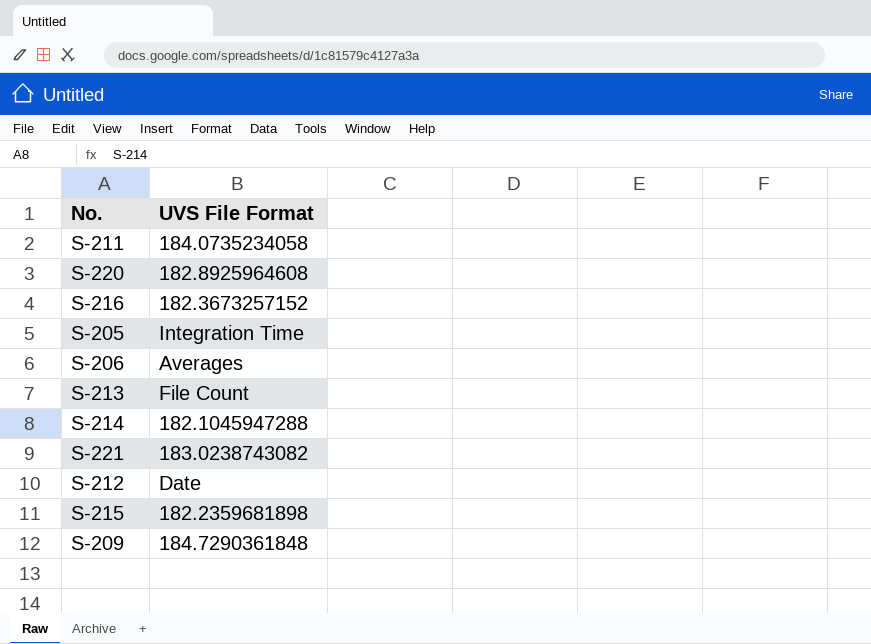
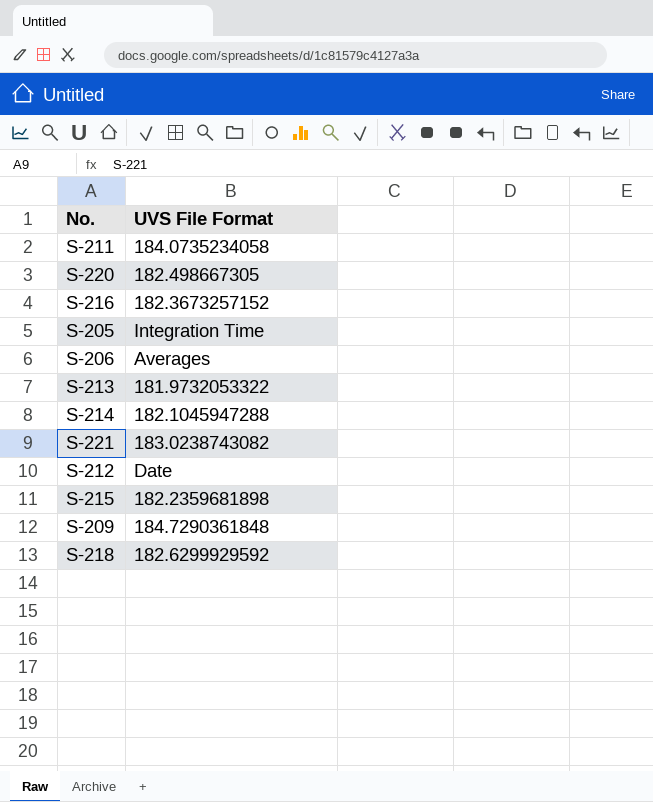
S-220 | UVS File Format: 182.8925964608 -> 182.498667305
S-213 | UVS File Format: File Count -> 181.9732053322
row S-218: none -> 182.6299929592

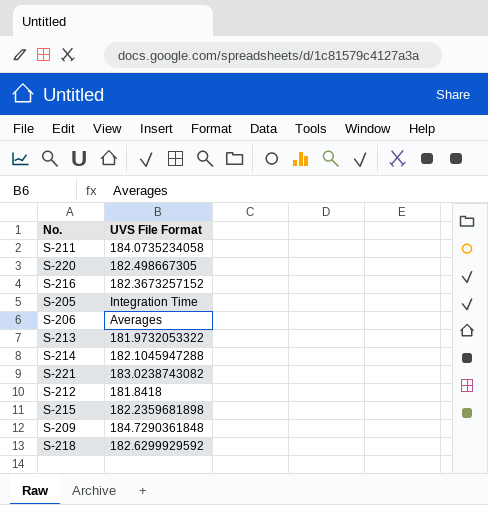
S-212 | UVS File Format: Date -> 181.8418

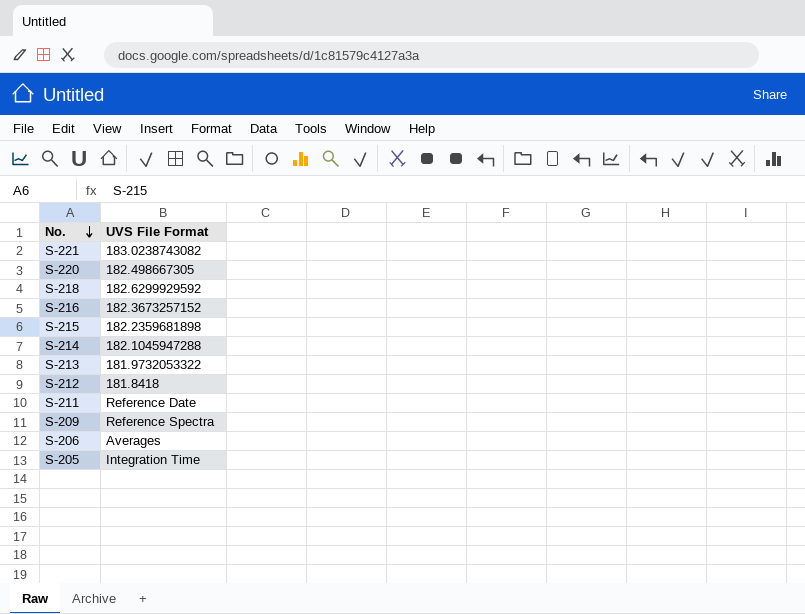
row order: none -> No. descending
S-211 | UVS File Format: 184.0735234058 -> Reference Date
S-209 | UVS File Format: 184.7290361848 -> Reference Spectra

